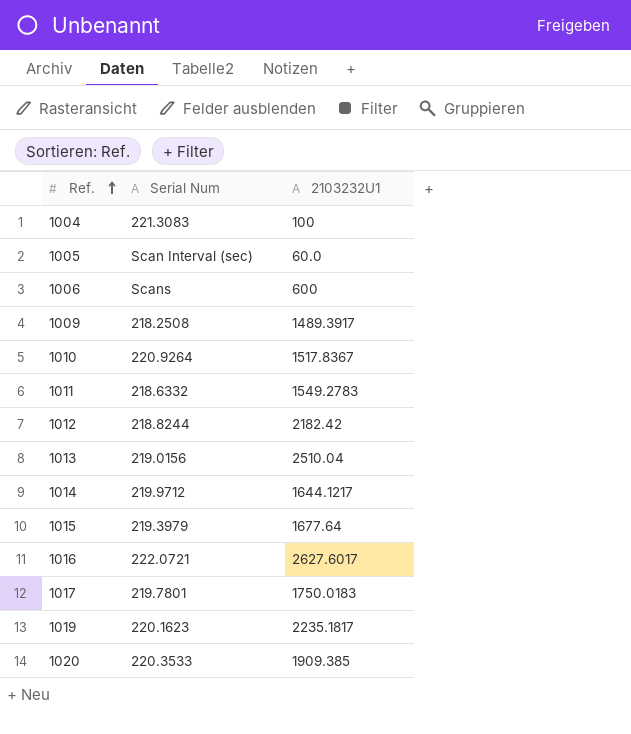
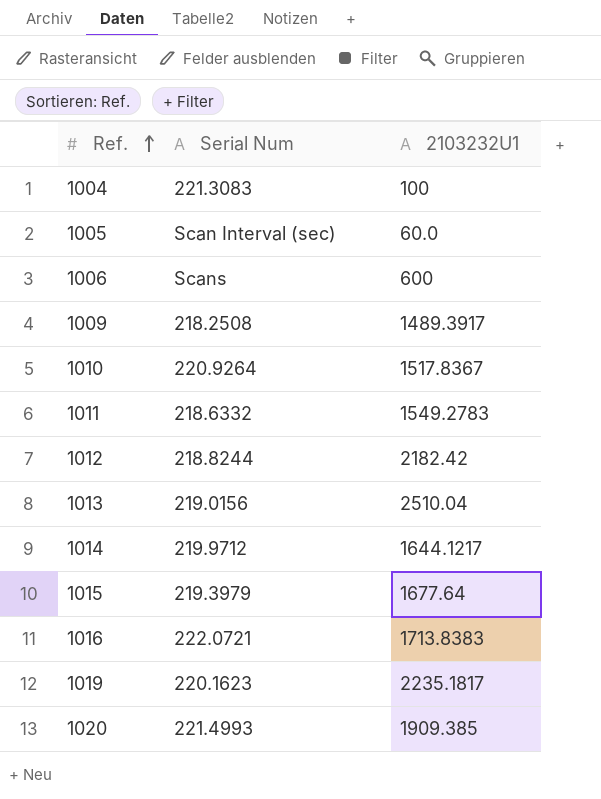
row 1017: 219.7801 | 1750.0183 -> none
1016 | 2103232U1: 2627.6017 -> 1713.8383
1020 | Serial Num: 220.3533 -> 221.4993

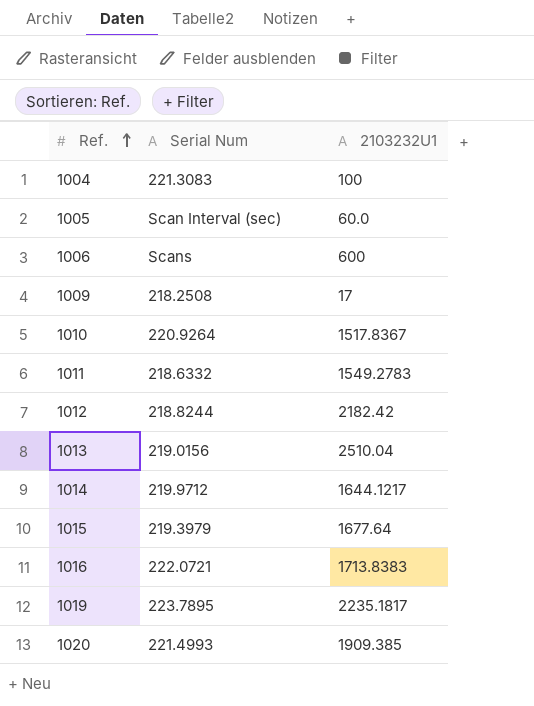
1009 | 2103232U1: 1489.3917 -> 17
1019 | Serial Num: 220.1623 -> 223.7895

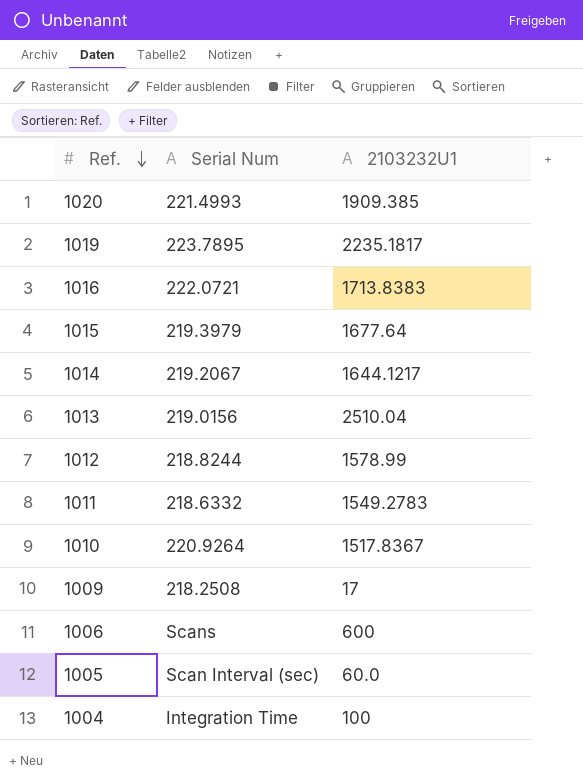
row order: Ref. ascending -> Ref. descending
1014 | Serial Num: 219.9712 -> 219.2067
1012 | 2103232U1: 2182.42 -> 1578.99
1004 | Serial Num: 221.3083 -> Integration Time

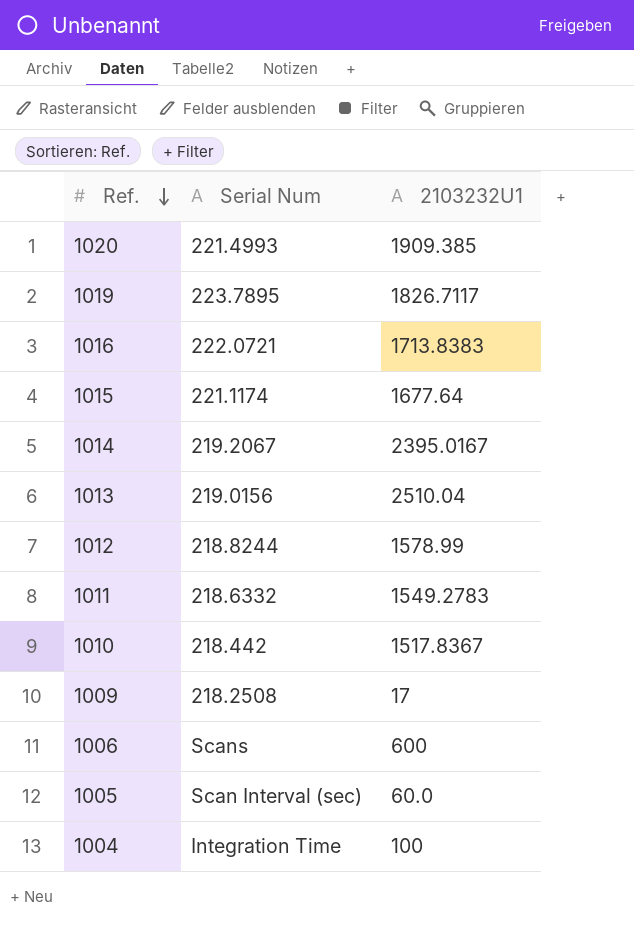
1019 | 2103232U1: 2235.1817 -> 1826.7117
1015 | Serial Num: 219.3979 -> 221.1174
1014 | 2103232U1: 1644.1217 -> 2395.0167
1010 | Serial Num: 220.9264 -> 218.442

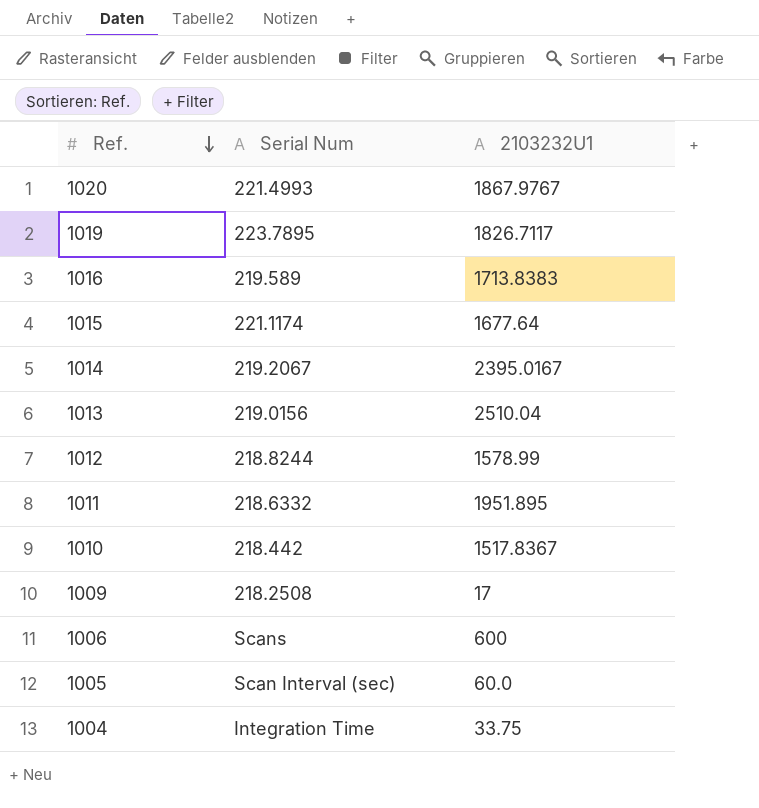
1020 | 2103232U1: 1909.385 -> 1867.9767
1016 | Serial Num: 222.0721 -> 219.589
1011 | 2103232U1: 1549.2783 -> 1951.895
1004 | 2103232U1: 100 -> 33.75

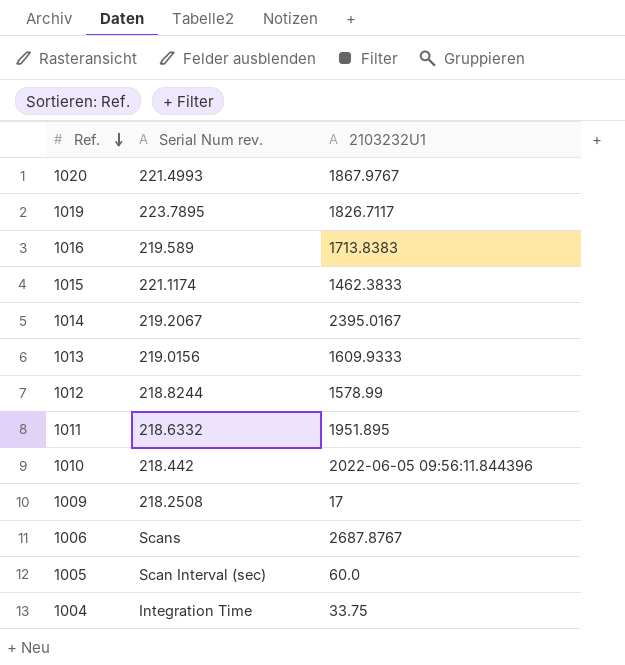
column name: Serial Num -> Serial Num rev.
1015 | 2103232U1: 1677.64 -> 1462.3833
1013 | 2103232U1: 2510.04 -> 1609.9333
1010 | 2103232U1: 1517.8367 -> 2022-06-05 09:56:11.844396
1006 | 2103232U1: 600 -> 2687.8767

